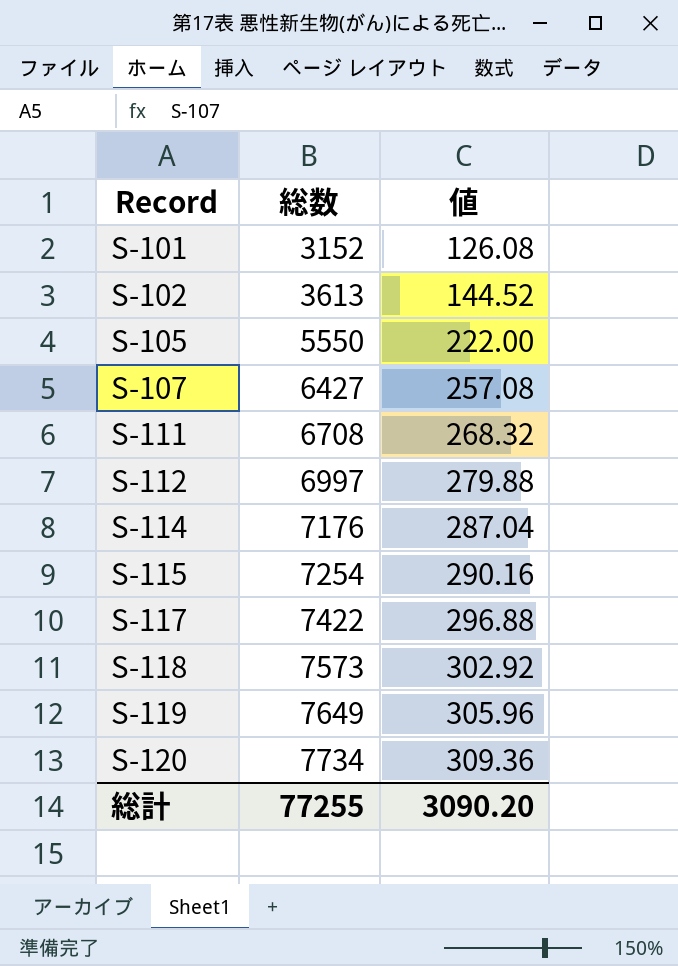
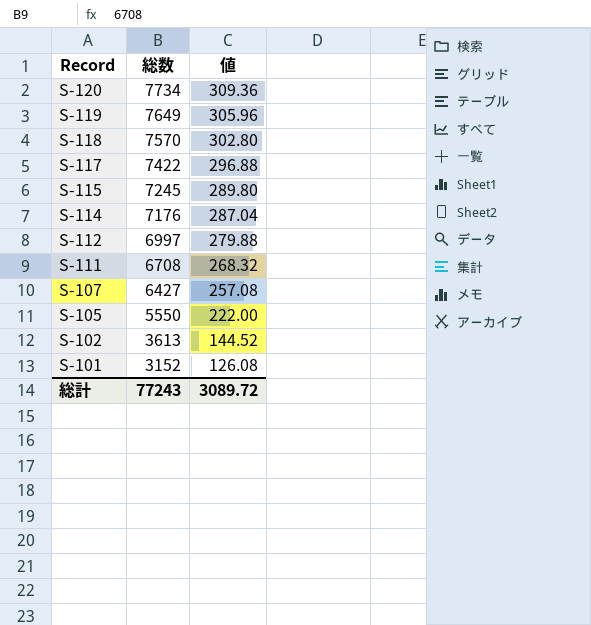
row order: Record ascending -> Record descending
S-118 | 総数: 7573 -> 7570
S-118 | 値: 302.92 -> 302.80
S-115 | 総数: 7254 -> 7245
S-115 | 値: 290.16 -> 289.80
総計 | 総数: 77255 -> 77243
総計 | 値: 3090.20 -> 3089.72

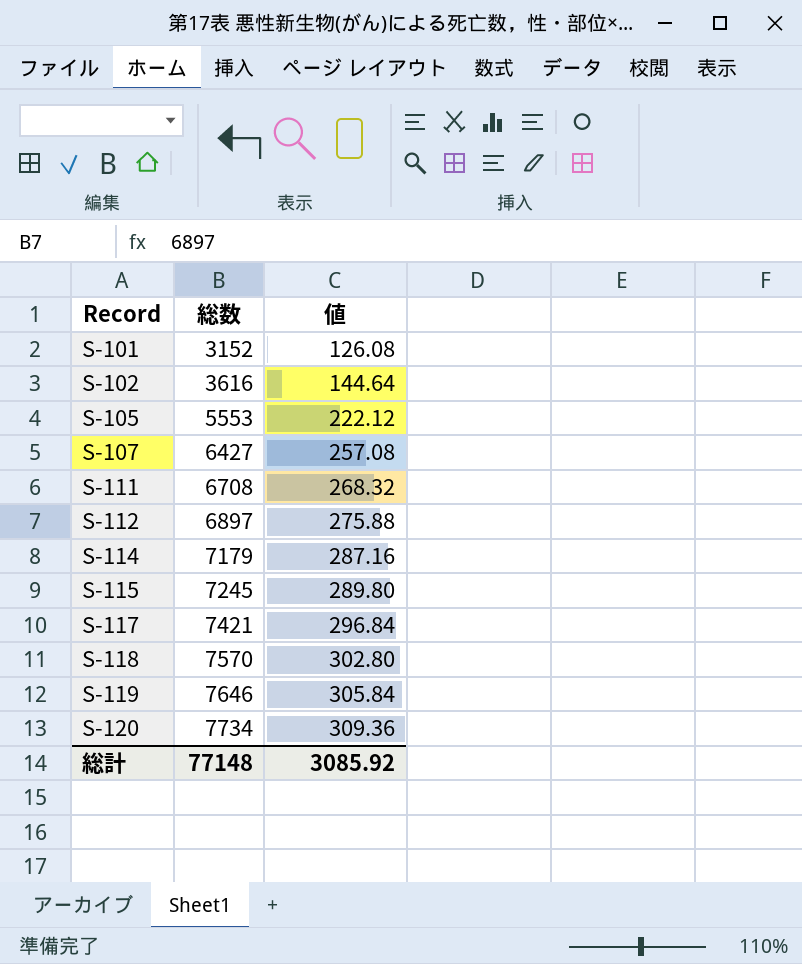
row order: Record descending -> Record ascending
S-102 | 総数: 3613 -> 3616
S-102 | 値: 144.52 -> 144.64
S-105 | 総数: 5550 -> 5553
S-105 | 値: 222.00 -> 222.12
S-112 | 総数: 6997 -> 6897
S-112 | 値: 279.88 -> 275.88
S-114 | 総数: 7176 -> 7179
S-114 | 値: 287.04 -> 287.16
S-117 | 総数: 7422 -> 7421
S-117 | 値: 296.88 -> 296.84
S-119 | 総数: 7649 -> 7646
S-119 | 値: 305.96 -> 305.84
総計 | 総数: 77243 -> 77148
総計 | 値: 3089.72 -> 3085.92

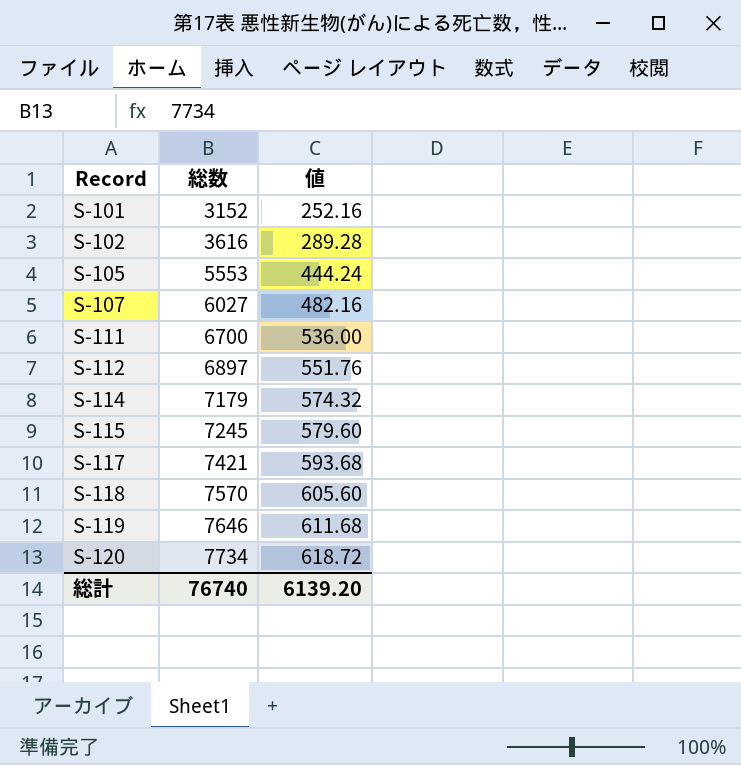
column 値 | formula: [総数] * 0.04 -> [総数] * 0.08
S-107 | 総数: 6427 -> 6027
S-111 | 総数: 6708 -> 6700
総計 | 総数: 77148 -> 76740
総計 | 値: 3085.92 -> 6139.20

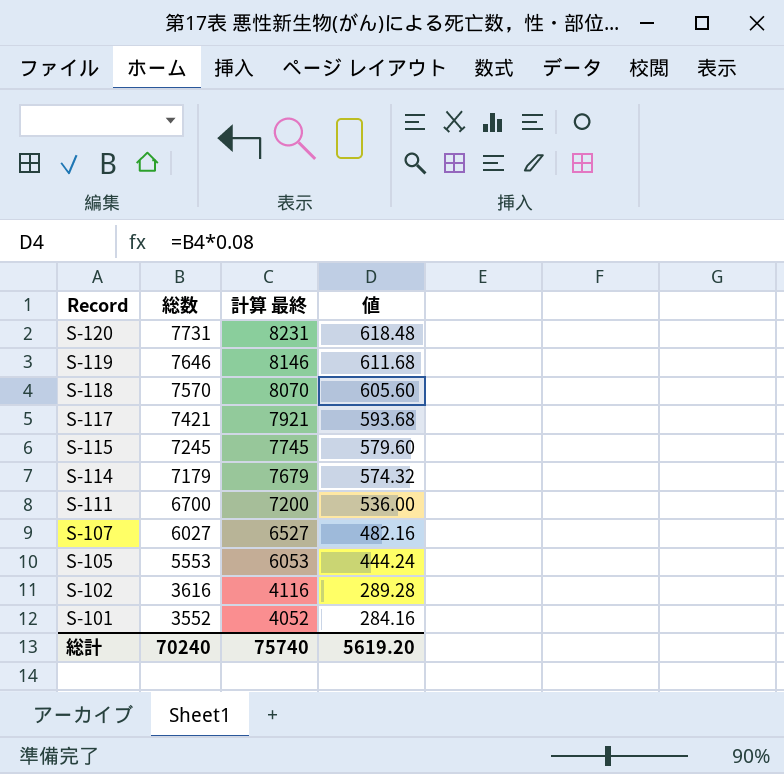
row order: Record ascending -> Record descending
column 計算 最終 | formula: none -> [総数] + 500
row S-112: 6897 | 551.76 -> none
S-120 | 総数: 7734 -> 7731
S-120 | 値: 618.72 -> 618.48
S-101 | 総数: 3152 -> 3552
S-101 | 値: 252.16 -> 284.16
総計 | 総数: 76740 -> 70240
総計 | 値: 6139.20 -> 5619.20

